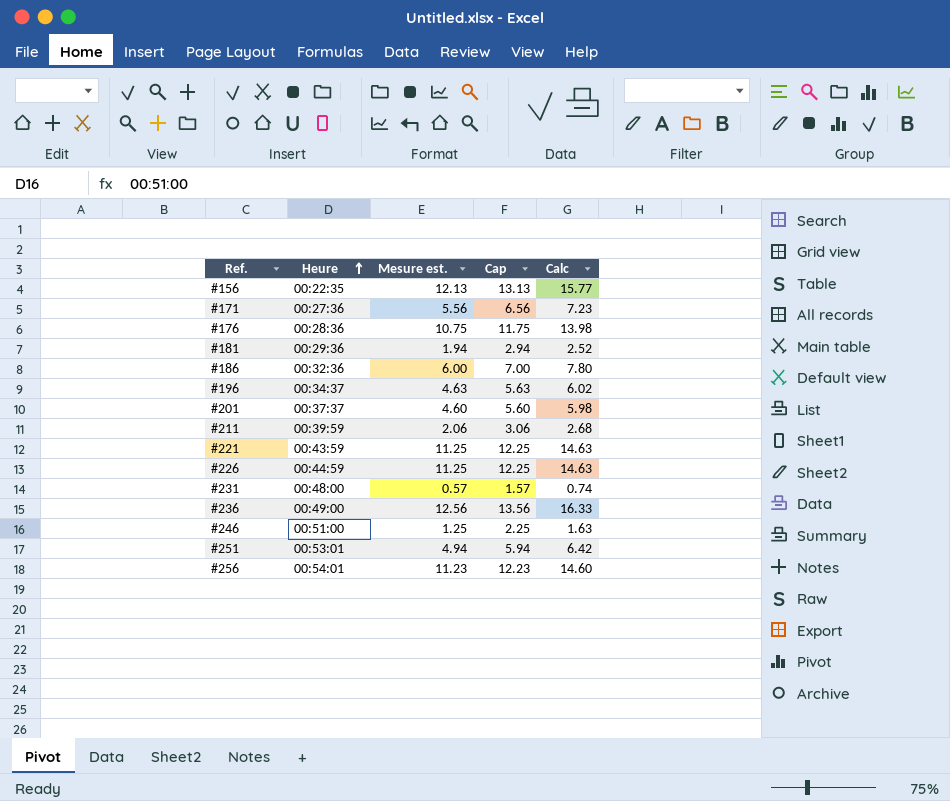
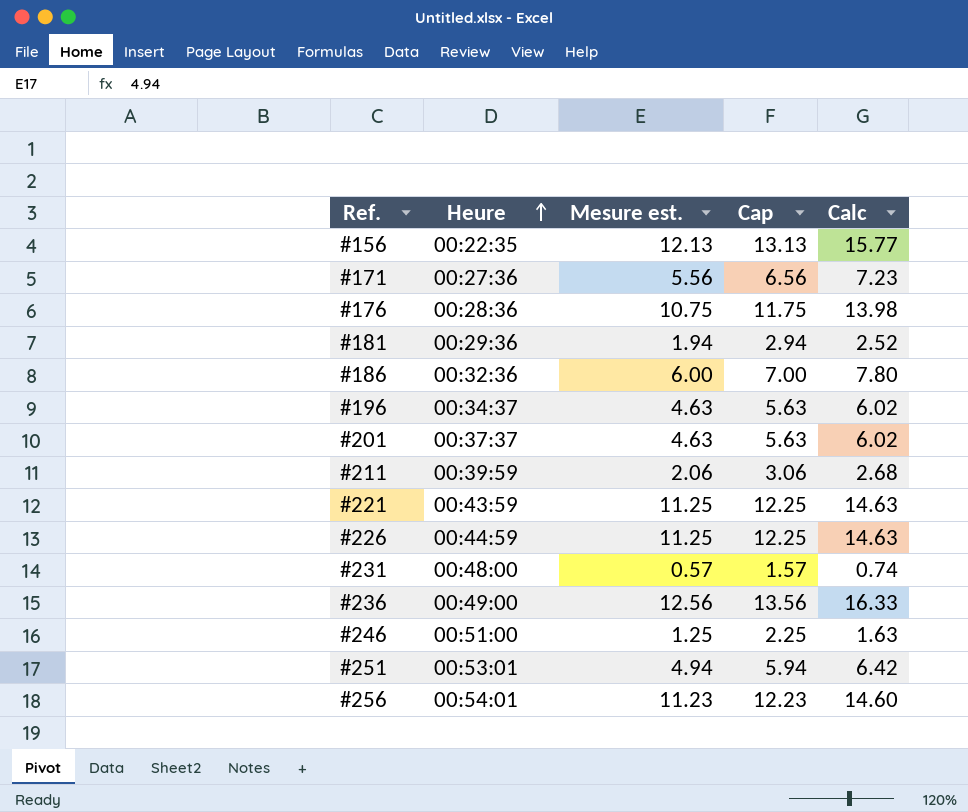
#201 | Mesure est.: 4.60 -> 4.63
#201 | Cap: 5.60 -> 5.63
#201 | Calc: 5.98 -> 6.02

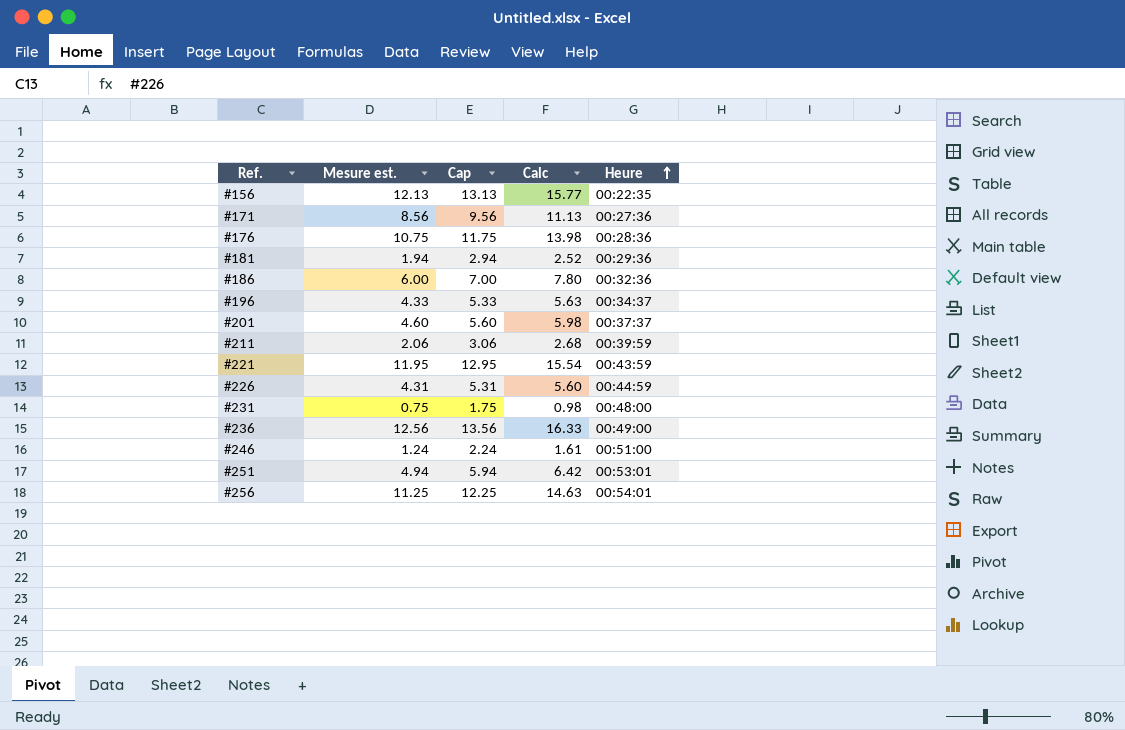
column Heure | position: 2 -> 5
#171 | Mesure est.: 5.56 -> 8.56
#171 | Cap: 6.56 -> 9.56
#171 | Calc: 7.23 -> 11.13
#196 | Mesure est.: 4.63 -> 4.33
#196 | Cap: 5.63 -> 5.33
#196 | Calc: 6.02 -> 5.63
#201 | Mesure est.: 4.63 -> 4.60
#201 | Cap: 5.63 -> 5.60
#201 | Calc: 6.02 -> 5.98
#221 | Mesure est.: 11.25 -> 11.95
#221 | Cap: 12.25 -> 12.95
#221 | Calc: 14.63 -> 15.54
#226 | Mesure est.: 11.25 -> 4.31
#226 | Cap: 12.25 -> 5.31
#226 | Calc: 14.63 -> 5.60
#231 | Mesure est.: 0.57 -> 0.75
#231 | Cap: 1.57 -> 1.75
#231 | Calc: 0.74 -> 0.98
#246 | Mesure est.: 1.25 -> 1.24
#246 | Cap: 2.25 -> 2.24
#246 | Calc: 1.63 -> 1.61
#256 | Mesure est.: 11.23 -> 11.25
#256 | Cap: 12.23 -> 12.25
#256 | Calc: 14.60 -> 14.63

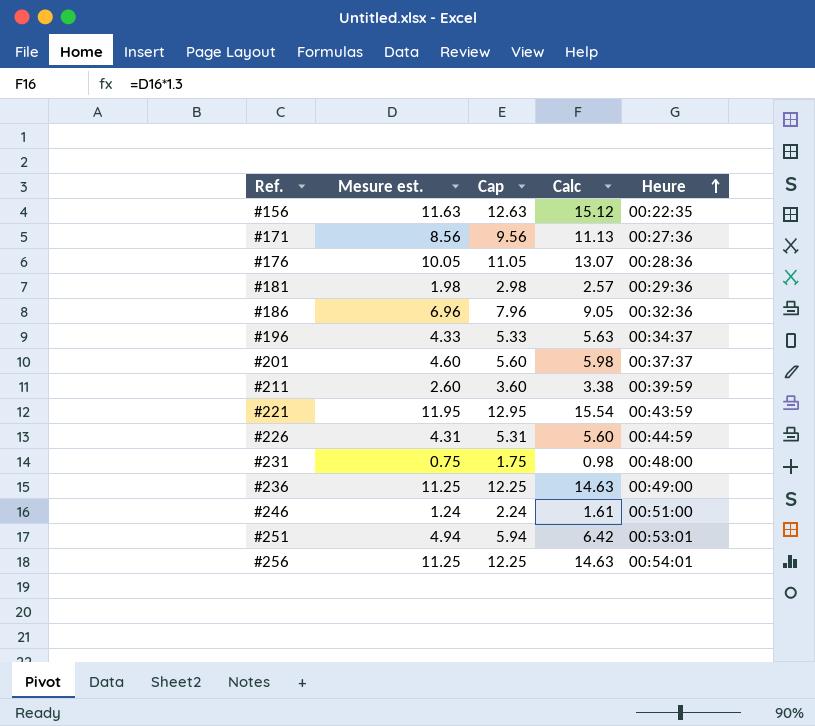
#156 | Mesure est.: 12.13 -> 11.63
#156 | Cap: 13.13 -> 12.63
#156 | Calc: 15.77 -> 15.12
#176 | Mesure est.: 10.75 -> 10.05
#176 | Cap: 11.75 -> 11.05
#176 | Calc: 13.98 -> 13.07
#181 | Mesure est.: 1.94 -> 1.98
#181 | Cap: 2.94 -> 2.98
#181 | Calc: 2.52 -> 2.57
#186 | Mesure est.: 6.00 -> 6.96
#186 | Cap: 7.00 -> 7.96
#186 | Calc: 7.80 -> 9.05
#211 | Mesure est.: 2.06 -> 2.60
#211 | Cap: 3.06 -> 3.60
#211 | Calc: 2.68 -> 3.38
#236 | Mesure est.: 12.56 -> 11.25
#236 | Cap: 13.56 -> 12.25
#236 | Calc: 16.33 -> 14.63

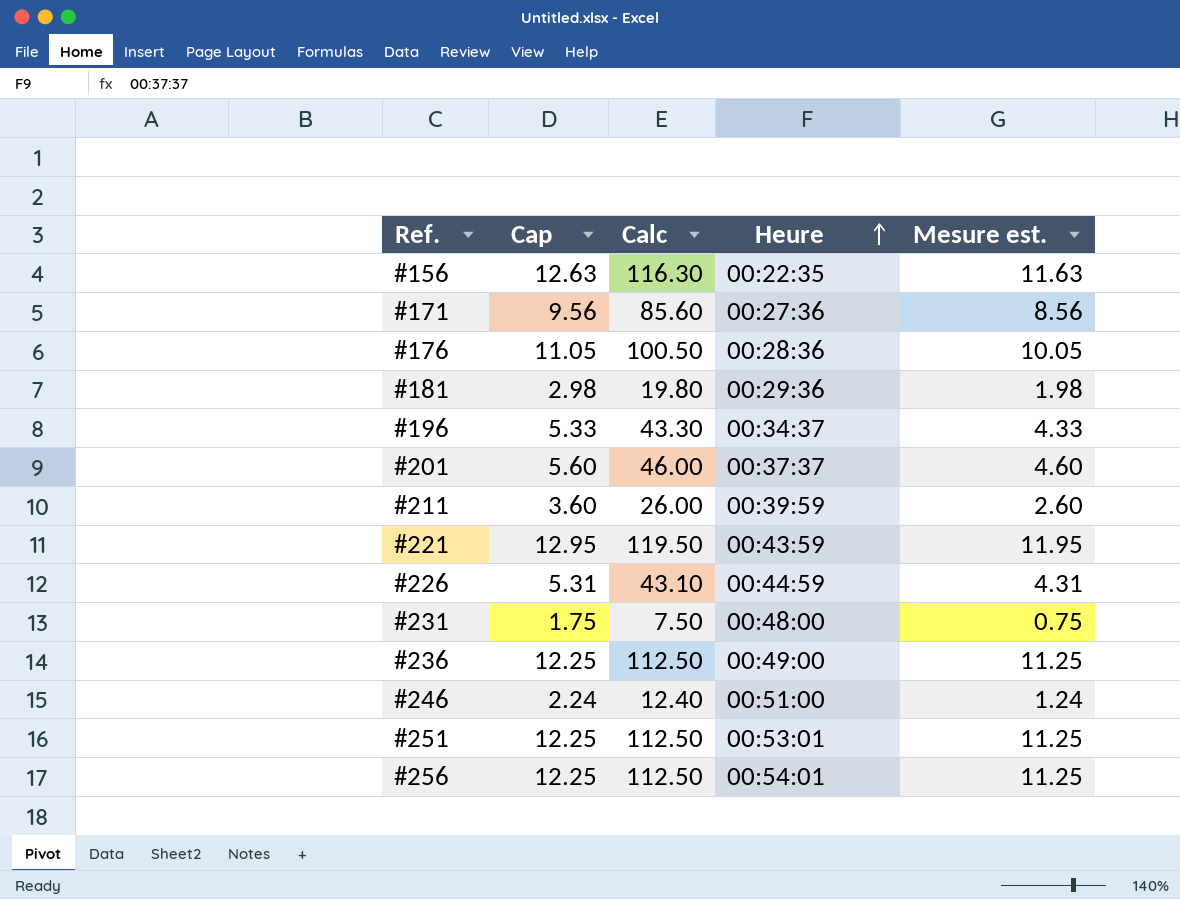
column Calc | formula: [Mesure est.] * 1.3 -> [Mesure est.] * 10
column Mesure est. | position: 2 -> 5
row #186: 6.96 | 7.96 | 9.05 | 00:32:36 -> none
#251 | Cap: 5.94 -> 12.25
#251 | Mesure est.: 4.94 -> 11.25

